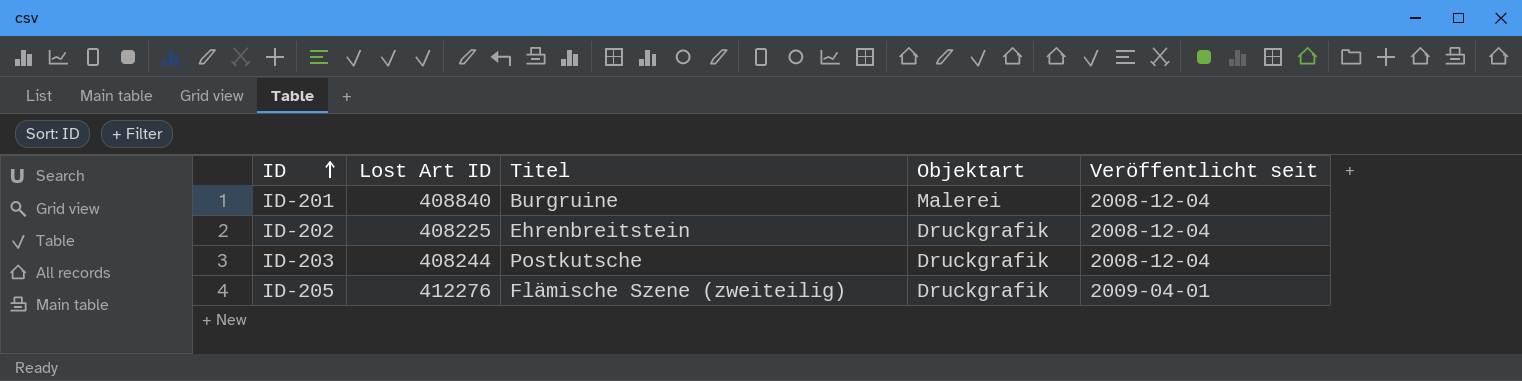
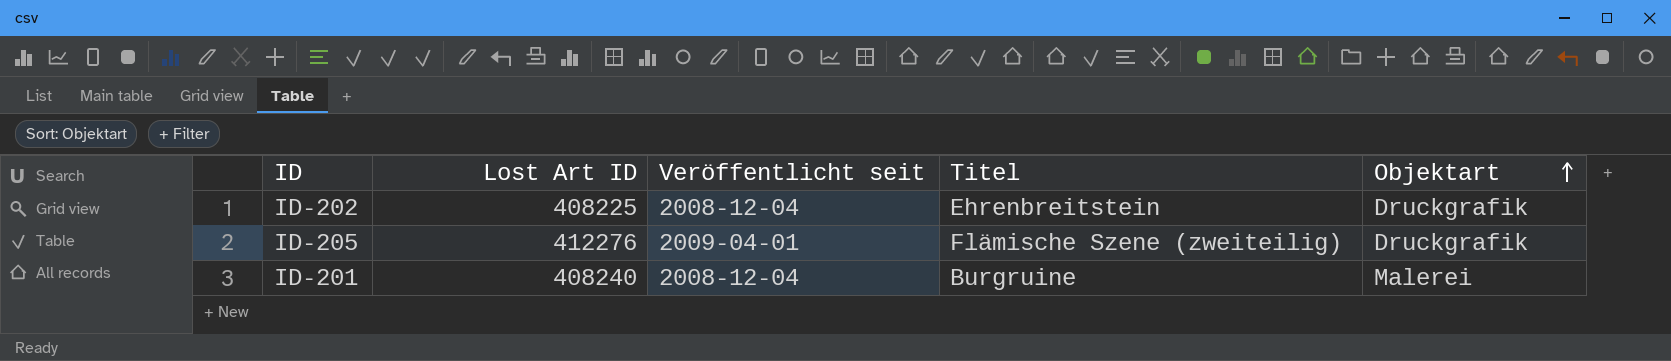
row order: ID ascending -> Objektart ascending
column Veröffentlicht seit | position: 5 -> 3
row ID-203: 408244 | Postkutsche | Druckgrafik | 2008-12-04 -> none
ID-201 | Lost Art ID: 408840 -> 408240

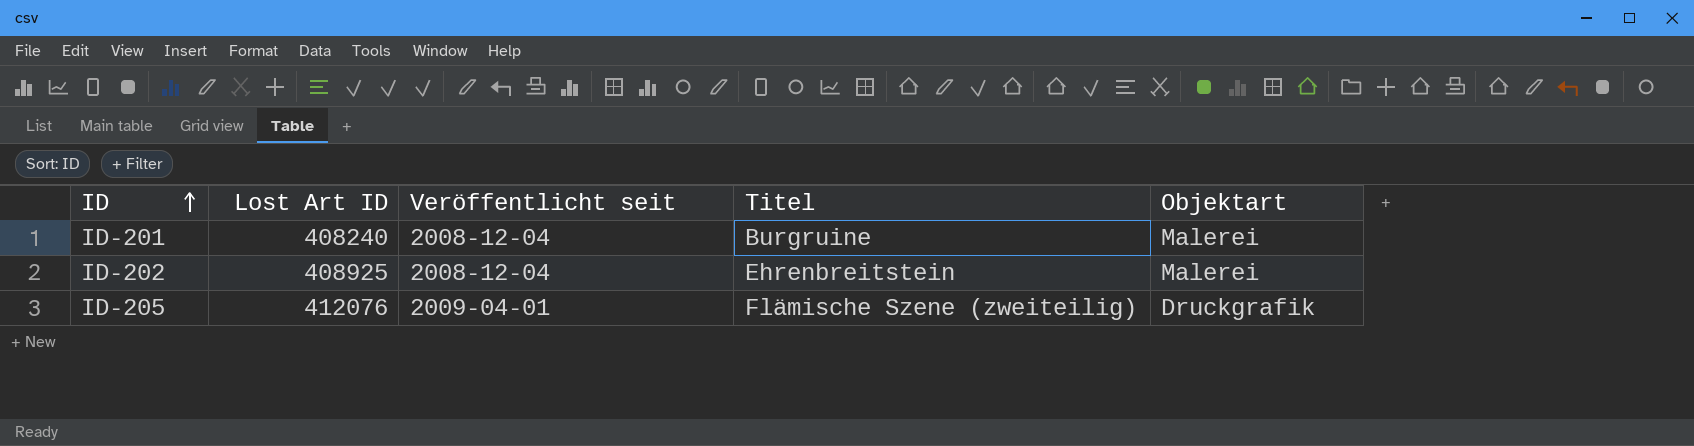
row order: Objektart ascending -> ID ascending
ID-202 | Lost Art ID: 408225 -> 408925
ID-202 | Objektart: Druckgrafik -> Malerei
ID-205 | Lost Art ID: 412276 -> 412076

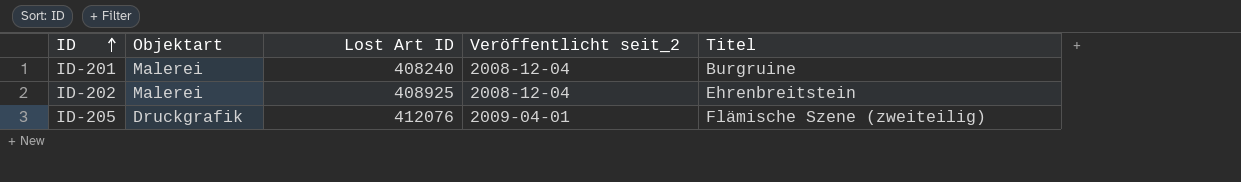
column Objektart | position: 5 -> 2
column name: Veröffentlicht seit -> Veröffentlicht seit_2

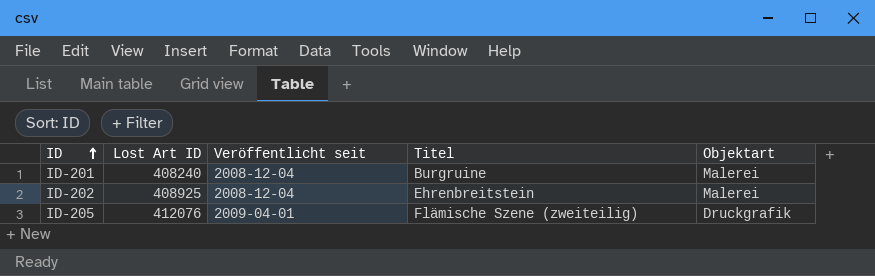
column name: Veröffentlicht seit_2 -> Veröffentlicht seit
column Objektart | position: 2 -> 5

